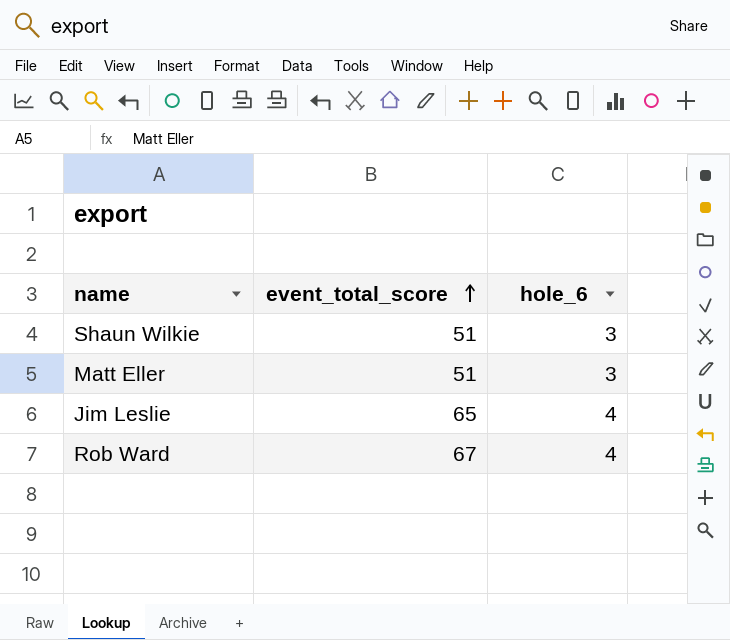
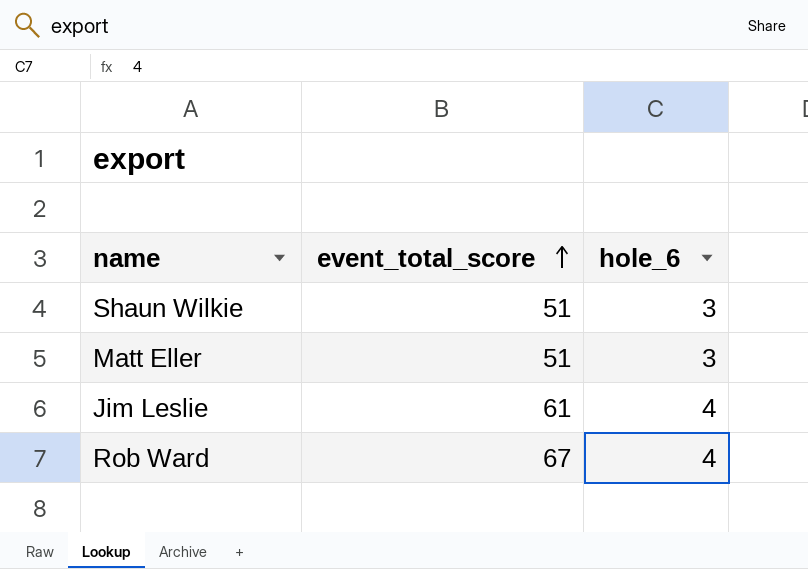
Jim Leslie | event_total_score: 65 -> 61

